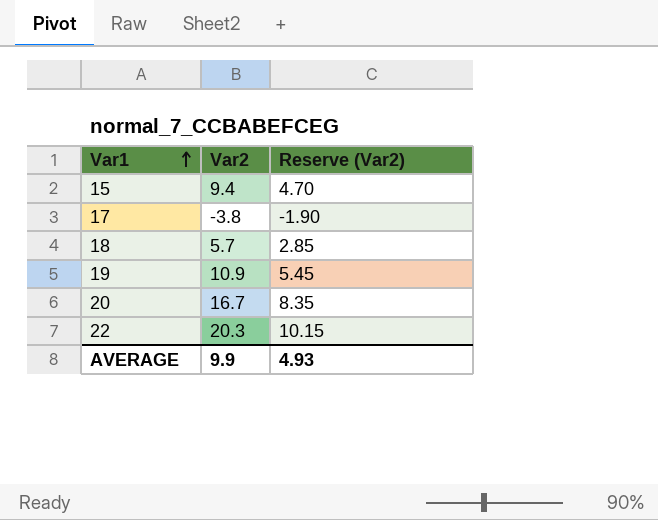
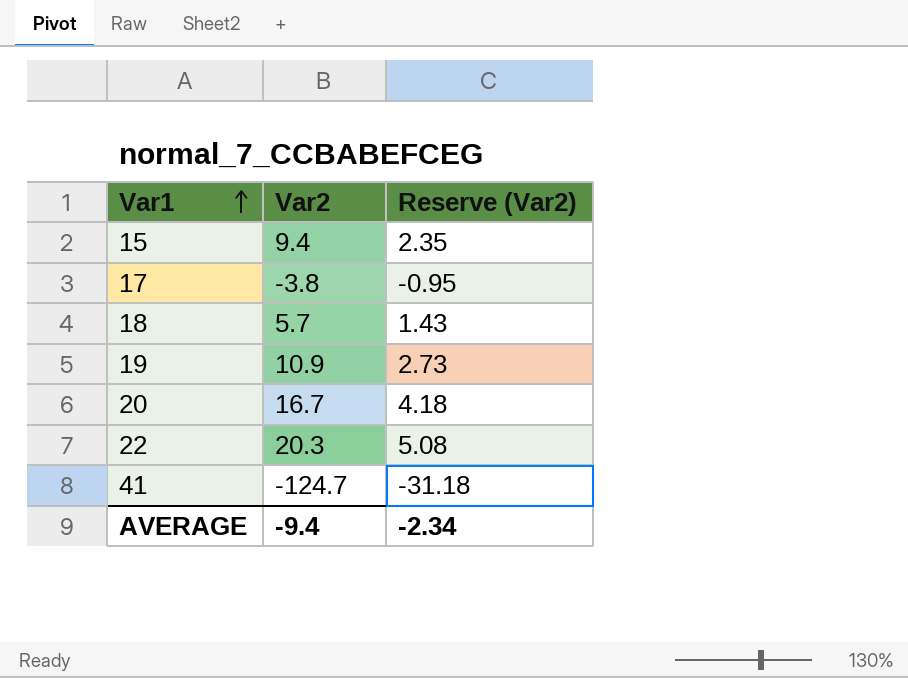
column Reserve (Var2) | formula: [Var2] * 0.5 -> [Var2] * 0.25
row 41: none -> -124.7 | -31.18
AVERAGE | Var2: 9.9 -> -9.4
AVERAGE | Reserve (Var2): 4.93 -> -2.34

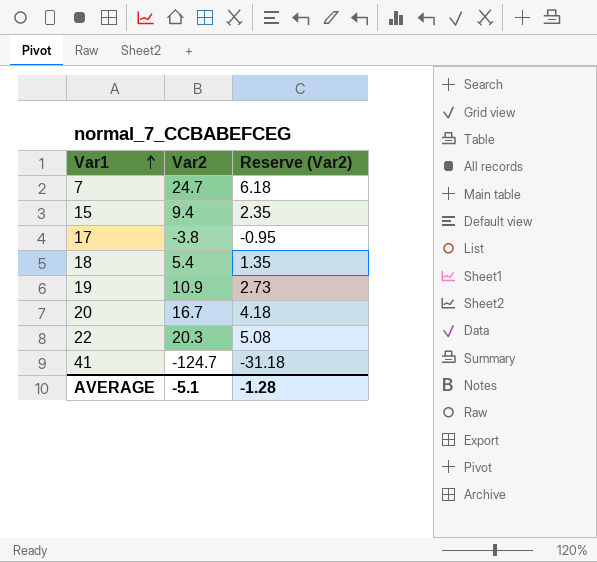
row 7: none -> 24.7 | 6.18
18 | Var2: 5.7 -> 5.4
18 | Reserve (Var2): 1.43 -> 1.35
AVERAGE | Var2: -9.4 -> -5.1
AVERAGE | Reserve (Var2): -2.34 -> -1.28

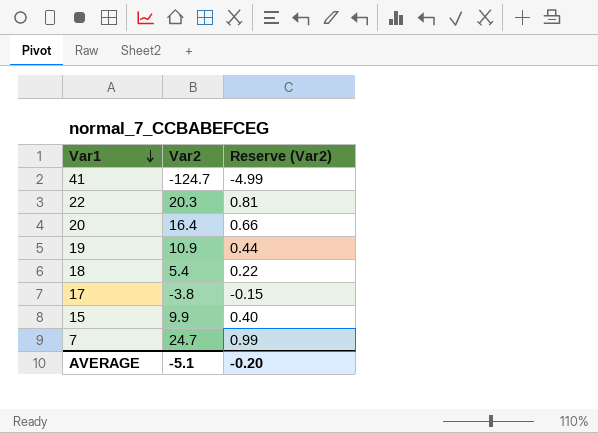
row order: Var1 ascending -> Var1 descending
column Reserve (Var2) | formula: [Var2] * 0.25 -> [Var2] * 0.04
20 | Var2: 16.7 -> 16.4
15 | Var2: 9.4 -> 9.9
AVERAGE | Reserve (Var2): -1.28 -> -0.20

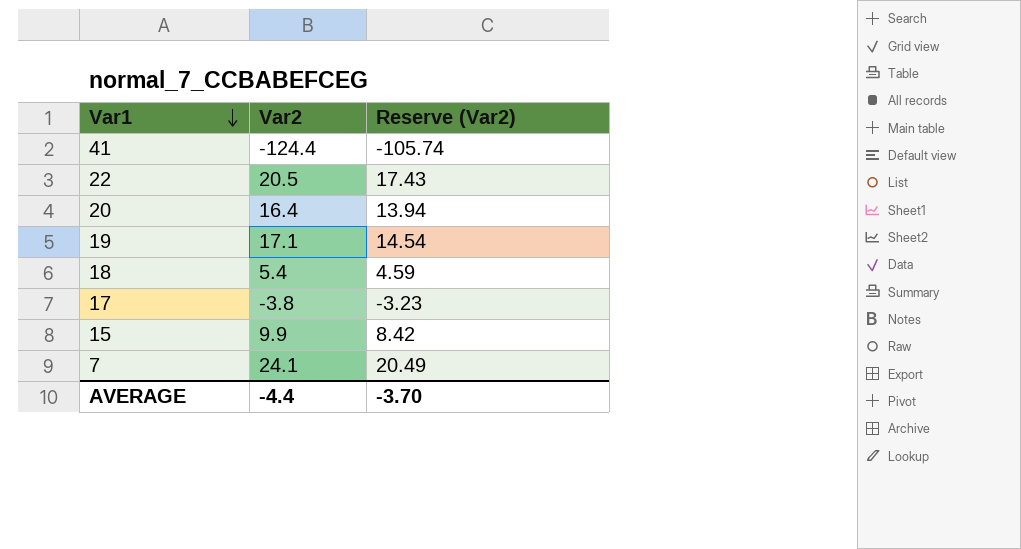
column Reserve (Var2) | formula: [Var2] * 0.04 -> [Var2] * 0.85
41 | Var2: -124.7 -> -124.4
22 | Var2: 20.3 -> 20.5
19 | Var2: 10.9 -> 17.1
7 | Var2: 24.7 -> 24.1
AVERAGE | Var2: -5.1 -> -4.4
AVERAGE | Reserve (Var2): -0.20 -> -3.70

